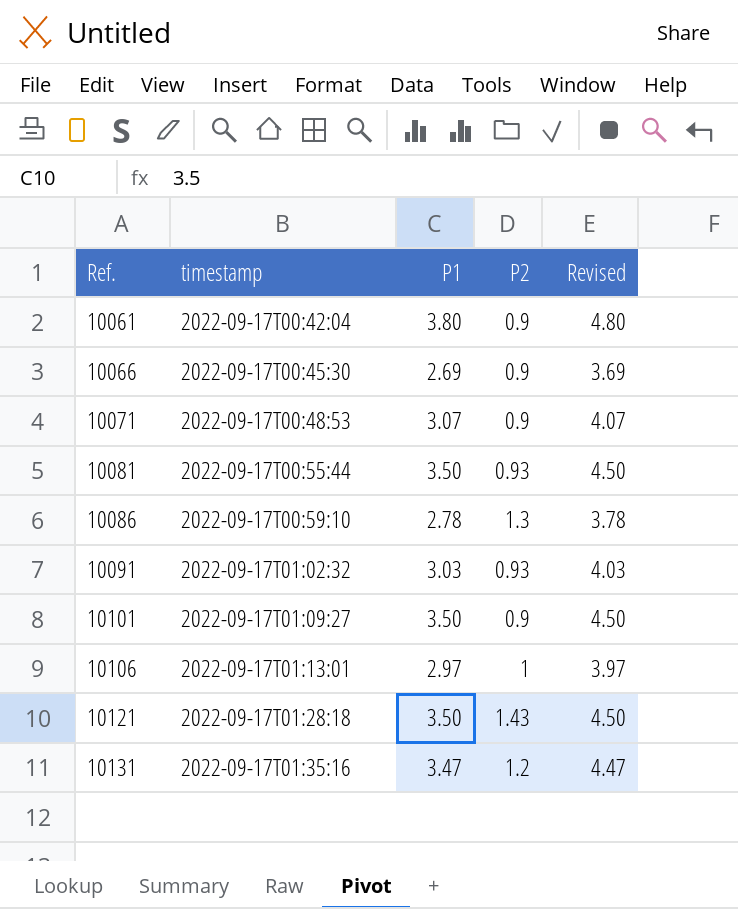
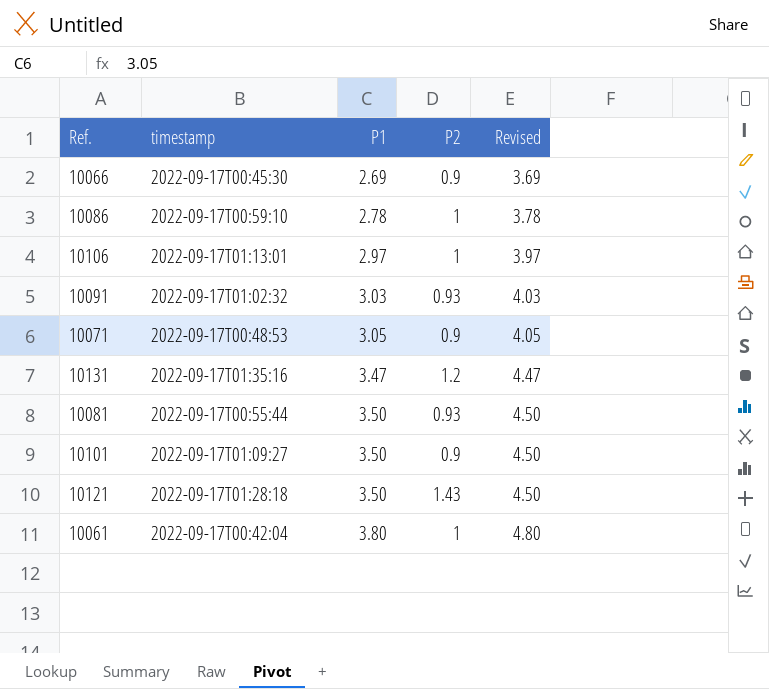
row order: Ref. ascending -> P1 ascending
10086 | P2: 1.3 -> 1
10071 | P1: 3.07 -> 3.05
10071 | Revised: 4.07 -> 4.05
10061 | P2: 0.9 -> 1

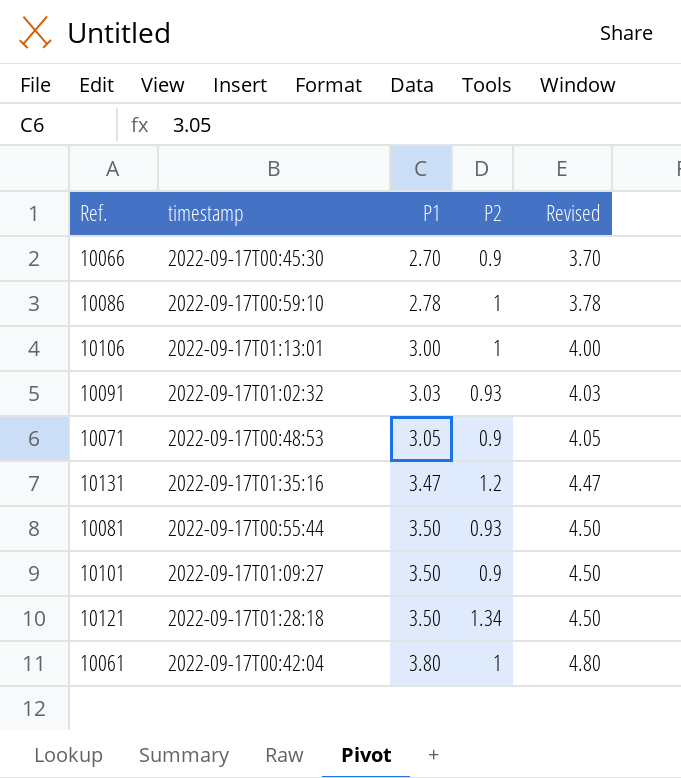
10066 | P1: 2.69 -> 2.70
10066 | Revised: 3.69 -> 3.70
10106 | P1: 2.97 -> 3.00
10106 | Revised: 3.97 -> 4.00
10121 | P2: 1.43 -> 1.34

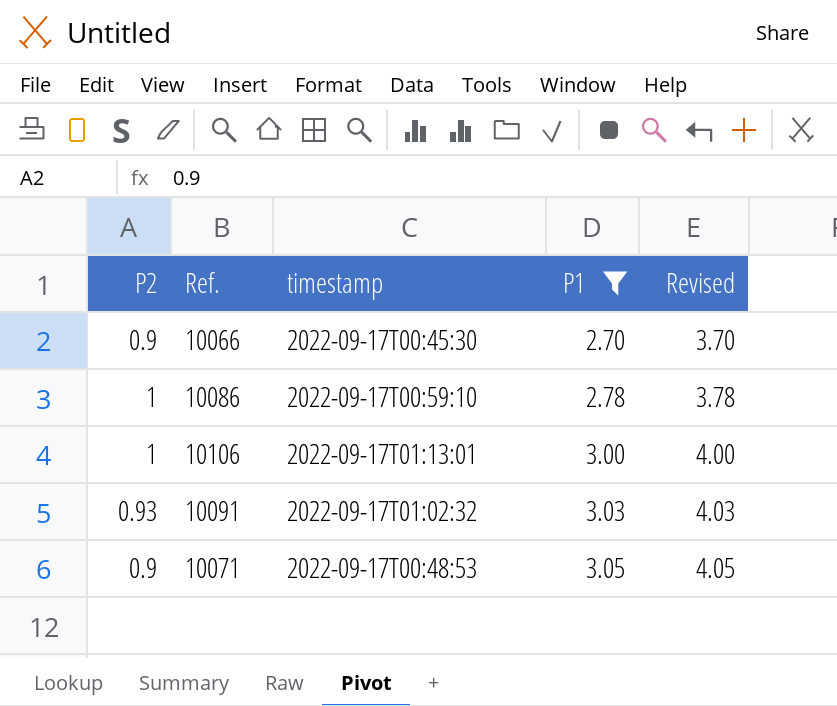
filter: none -> P1 <= 3.05
column P2 | position: 4 -> 1

